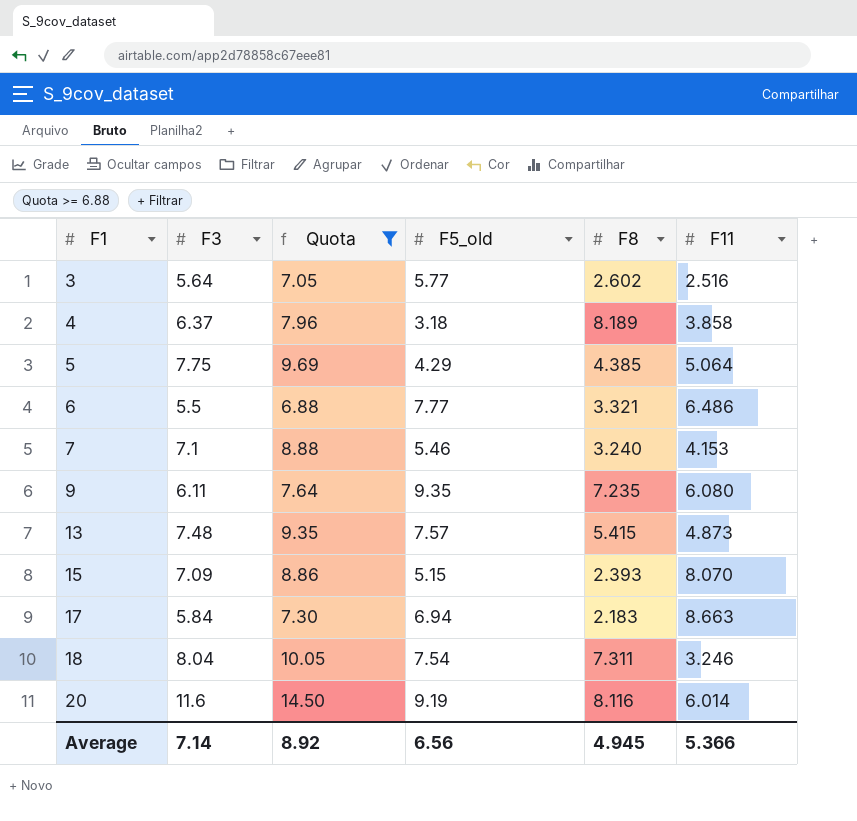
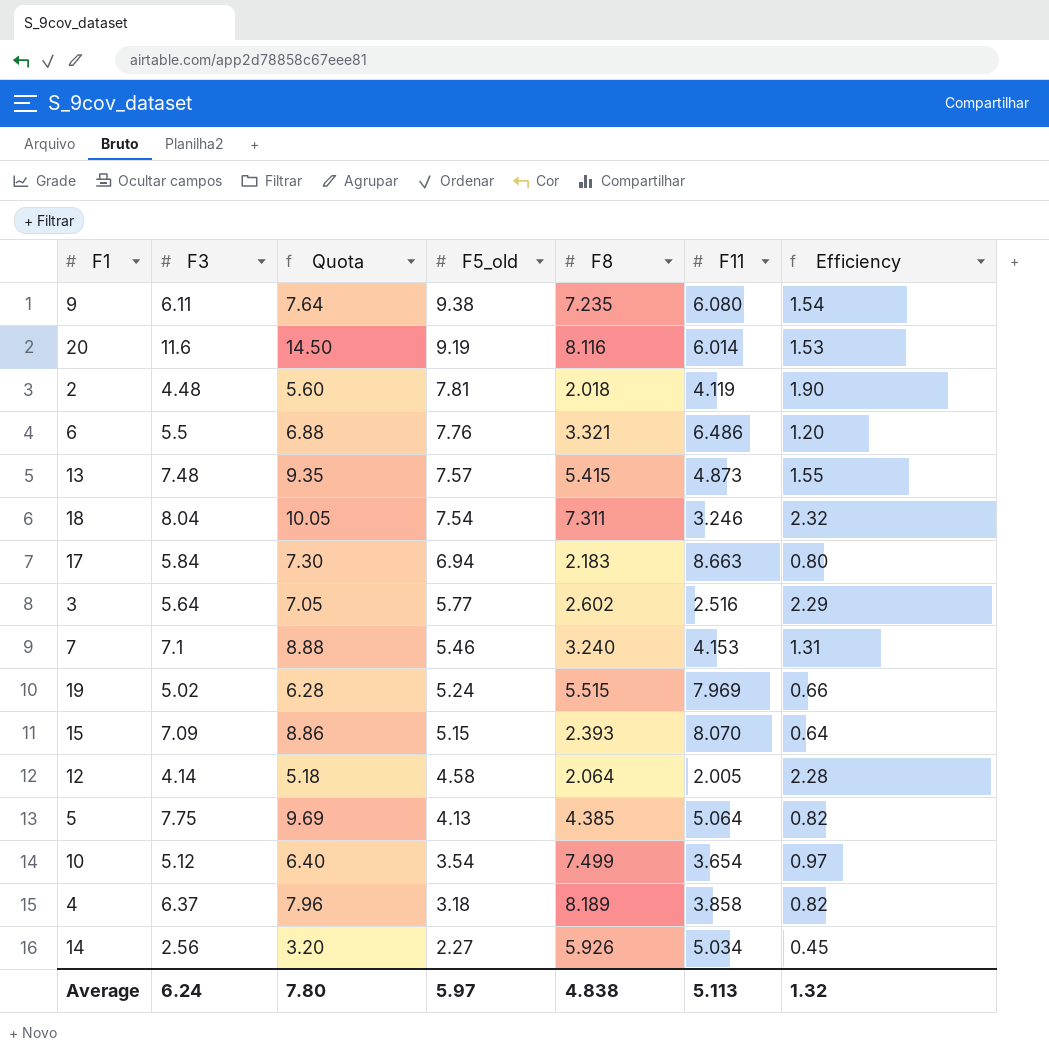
filter: Quota >= 6.88 -> none
row order: F1 ascending -> F5_old descending
column Efficiency | formula: none -> [F5_old] / [F11]
9 | F5_old: 9.35 -> 9.38
6 | F5_old: 7.77 -> 7.76
5 | F5_old: 4.29 -> 4.13
Average | F3: 7.14 -> 6.24
Average | Quota: 8.92 -> 7.80
Average | F5_old: 6.56 -> 5.97
Average | F8: 4.945 -> 4.838
Average | F11: 5.366 -> 5.113

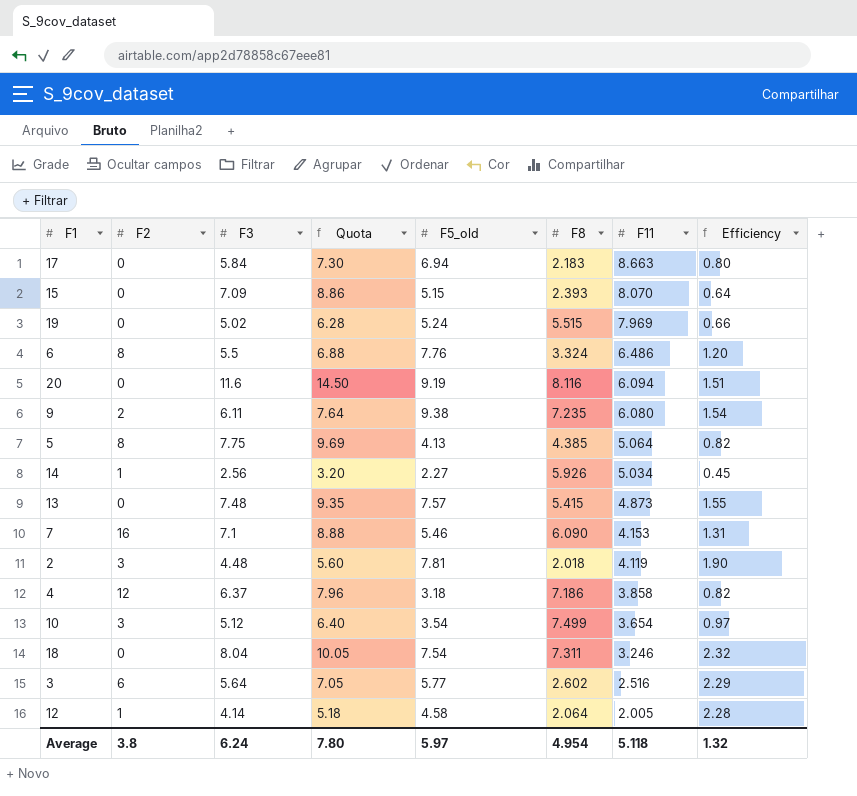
row order: F5_old descending -> F11 descending
column F2 | position: none -> 2
6 | F8: 3.321 -> 3.324
20 | F11: 6.014 -> 6.094
20 | Efficiency: 1.53 -> 1.51
7 | F8: 3.240 -> 6.090
4 | F8: 8.189 -> 7.186
Average | F8: 4.838 -> 4.954
Average | F11: 5.113 -> 5.118

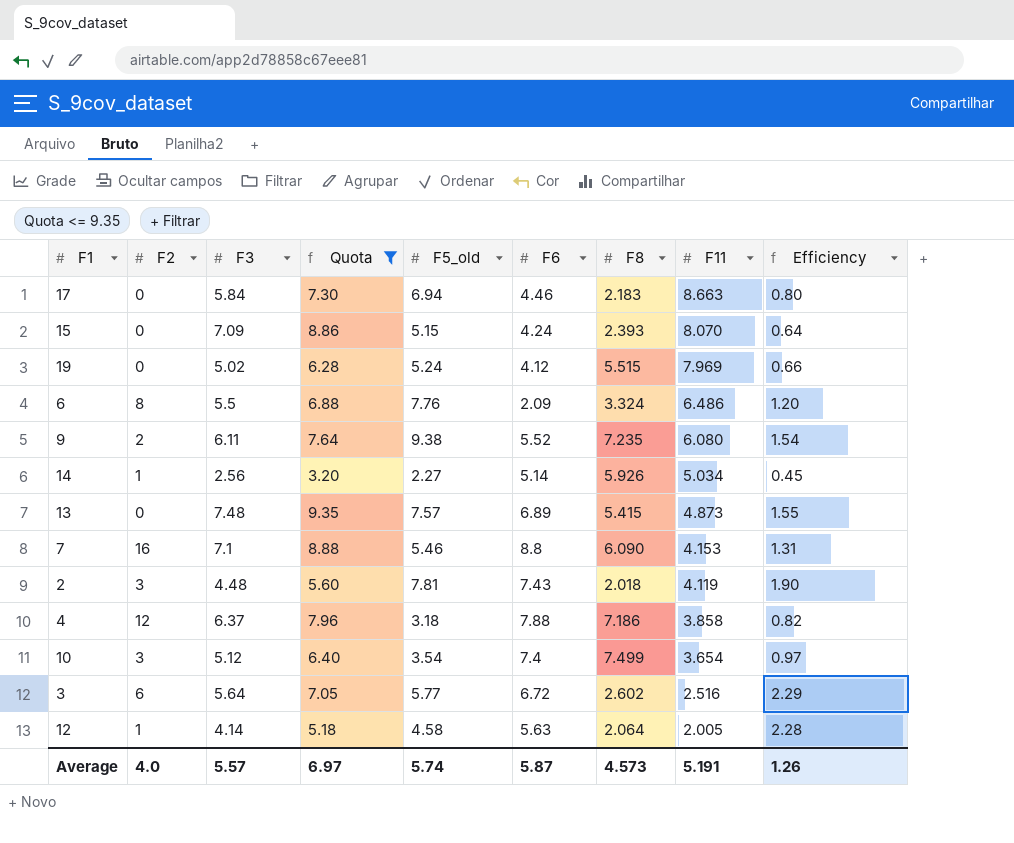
filter: none -> Quota <= 9.35
column F6 | position: none -> 6
Average | F2: 3.8 -> 4.0
Average | F3: 6.24 -> 5.57
Average | Quota: 7.80 -> 6.97
Average | F5_old: 5.97 -> 5.74
Average | F8: 4.954 -> 4.573
Average | F11: 5.118 -> 5.191
Average | Efficiency: 1.32 -> 1.26

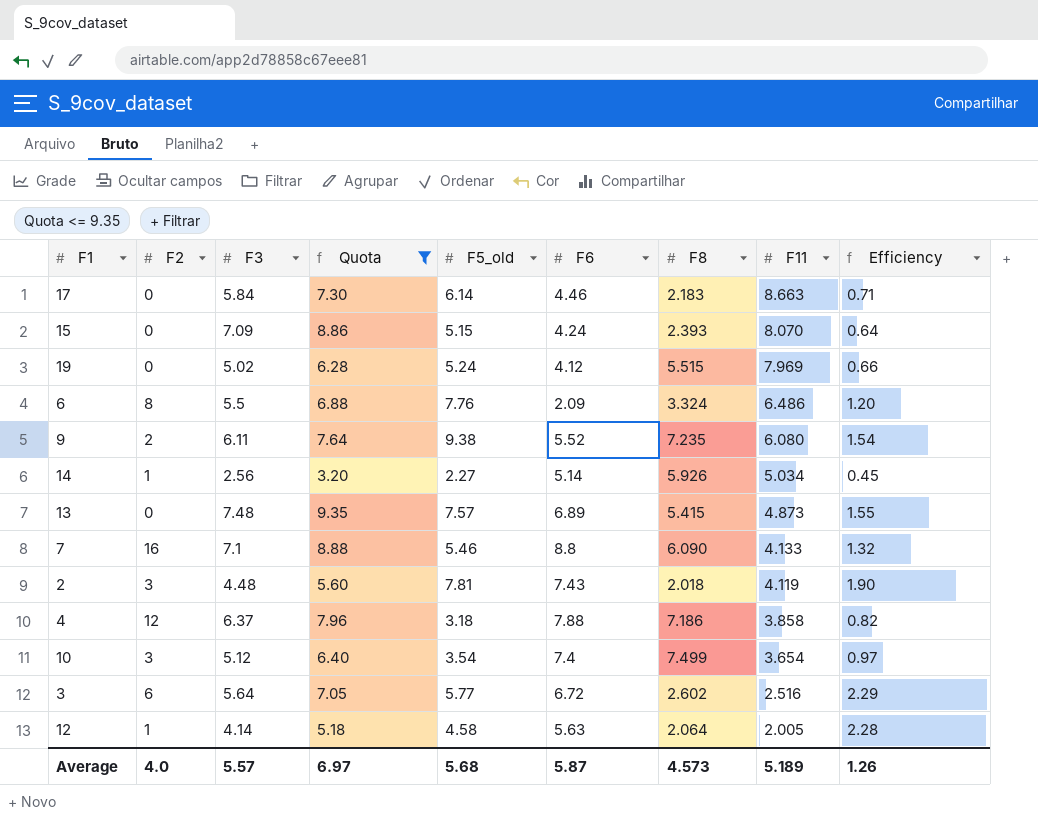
17 | F5_old: 6.94 -> 6.14
17 | Efficiency: 0.80 -> 0.71
7 | F11: 4.153 -> 4.133
7 | Efficiency: 1.31 -> 1.32
Average | F5_old: 5.74 -> 5.68
Average | F11: 5.191 -> 5.189

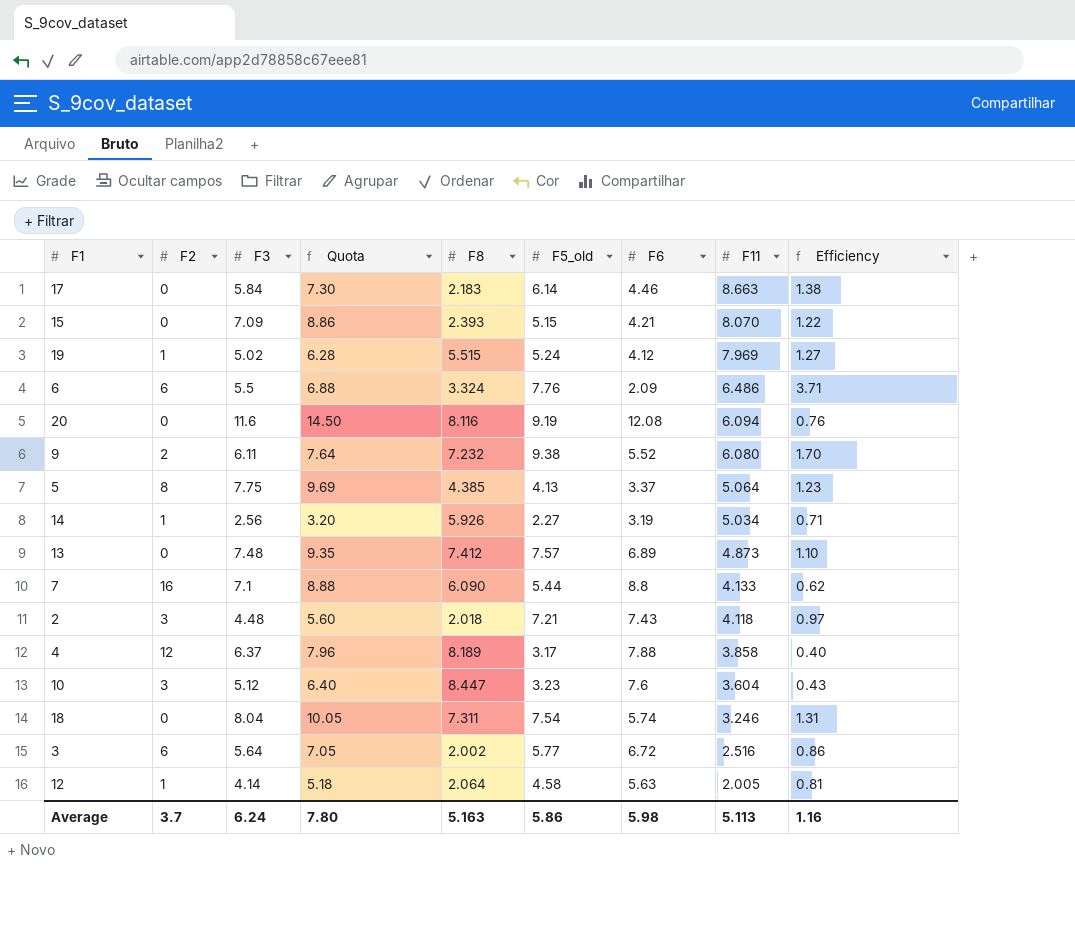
filter: Quota <= 9.35 -> none
column F8 | position: 7 -> 5
column Efficiency | formula: [F5_old] / [F11] -> [F5_old] / [F6]
15 | F6: 4.24 -> 4.21
19 | F2: 0 -> 1
6 | F2: 8 -> 6
9 | F8: 7.235 -> 7.232
14 | F6: 5.14 -> 3.19
13 | F8: 5.415 -> 7.412
7 | F5_old: 5.46 -> 5.44
2 | F5_old: 7.81 -> 7.21
2 | F11: 4.119 -> 4.118
4 | F8: 7.186 -> 8.189
4 | F5_old: 3.18 -> 3.17
10 | F8: 7.499 -> 8.447
10 | F5_old: 3.54 -> 3.23
10 | F6: 7.4 -> 7.6
10 | F11: 3.654 -> 3.604
3 | F8: 2.602 -> 2.002
Average | F2: 4.0 -> 3.7
Average | F3: 5.57 -> 6.24
Average | Quota: 6.97 -> 7.80
Average | F8: 4.573 -> 5.163
Average | F5_old: 5.68 -> 5.86
Average | F6: 5.87 -> 5.98
Average | F11: 5.189 -> 5.113
Average | Efficiency: 1.26 -> 1.16

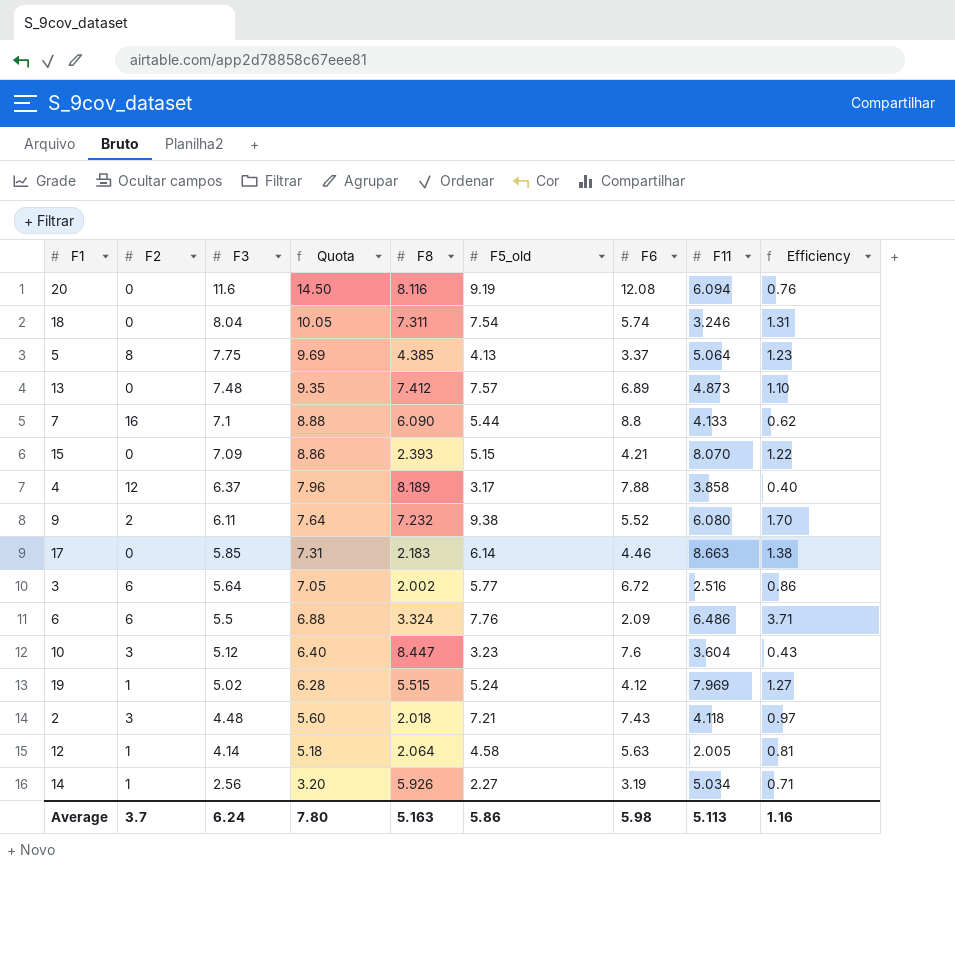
row order: F11 descending -> F3 descending
17 | F3: 5.84 -> 5.85
17 | Quota: 7.30 -> 7.31

